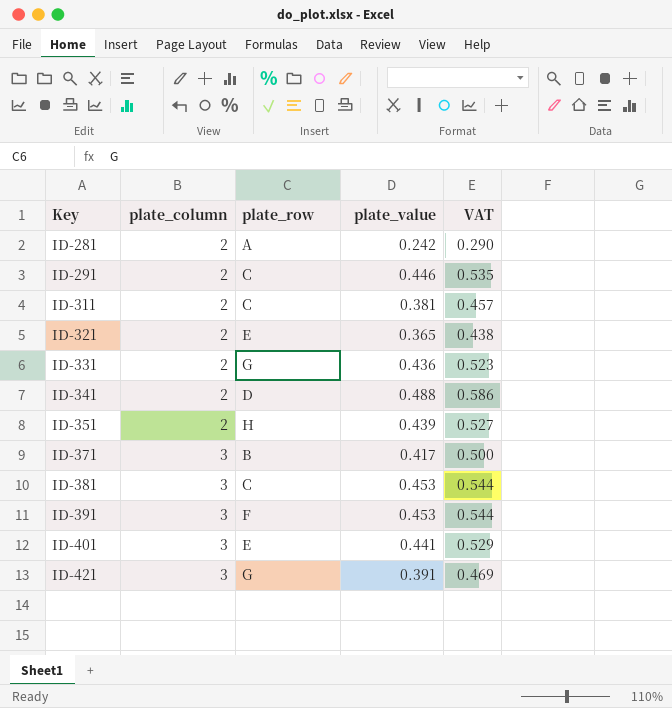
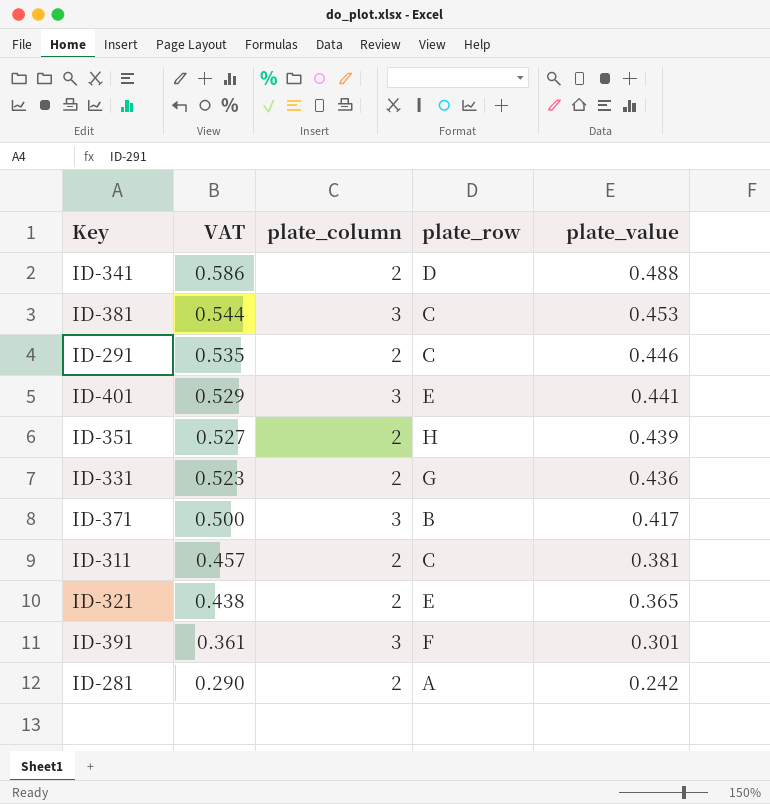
row order: Key ascending -> VAT descending
column VAT | position: 5 -> 2
row ID-421: 3 | G | 0.391 | 0.469 -> none
ID-391 | VAT: 0.544 -> 0.361
ID-391 | plate_value: 0.453 -> 0.301

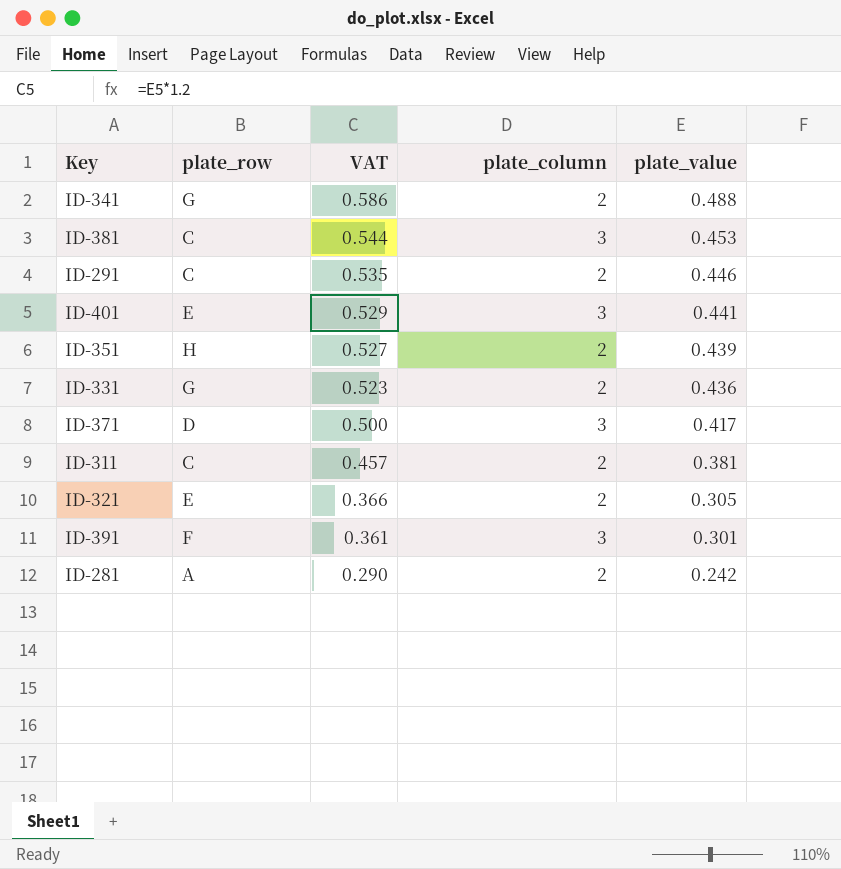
column plate_row | position: 4 -> 2
ID-341 | plate_row: D -> G
ID-371 | plate_row: B -> D
ID-321 | VAT: 0.438 -> 0.366
ID-321 | plate_value: 0.365 -> 0.305

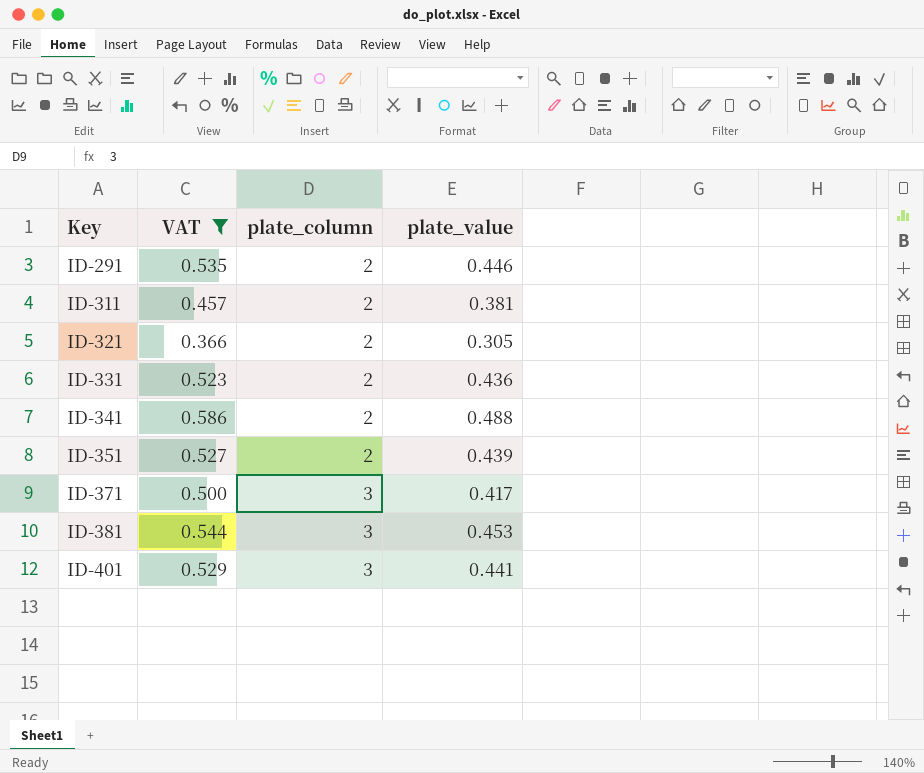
filter: none -> VAT >= 0.366
row order: VAT descending -> Key ascending
column plate_row | position: 2 -> none

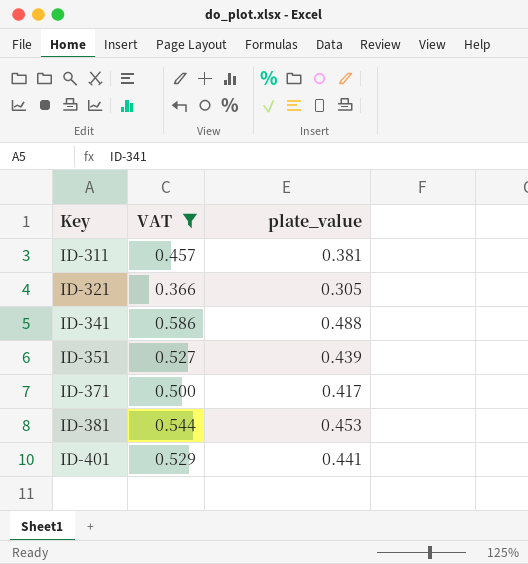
column plate_column | position: 3 -> none
row ID-291: 0.535 | 2 | 0.446 -> none
row ID-331: 0.523 | 2 | 0.436 -> none

